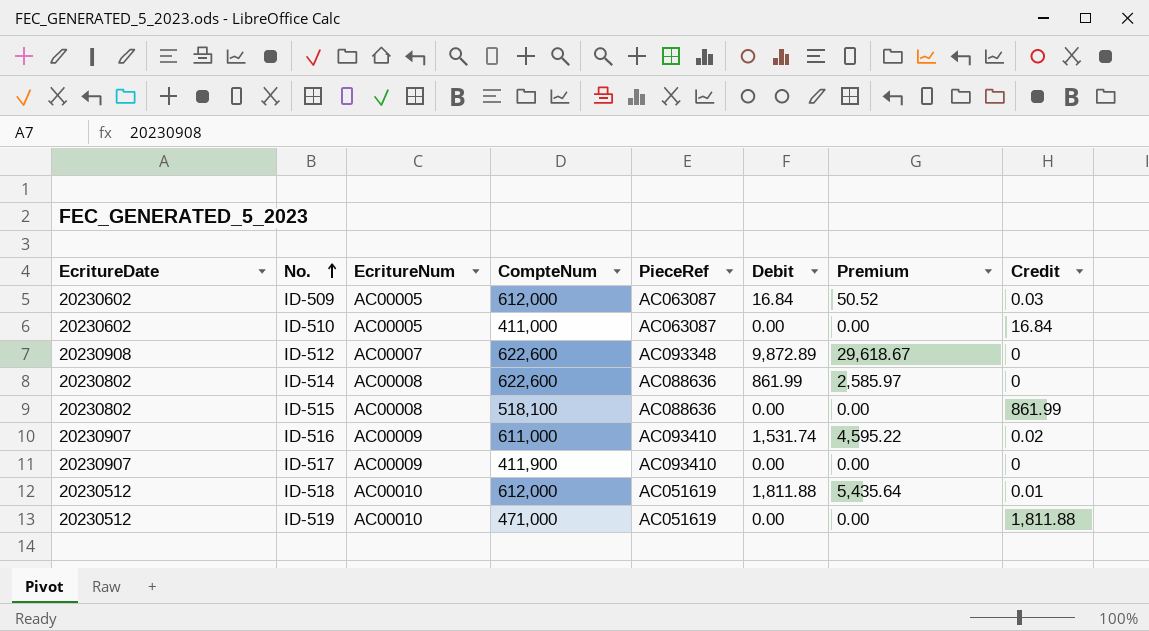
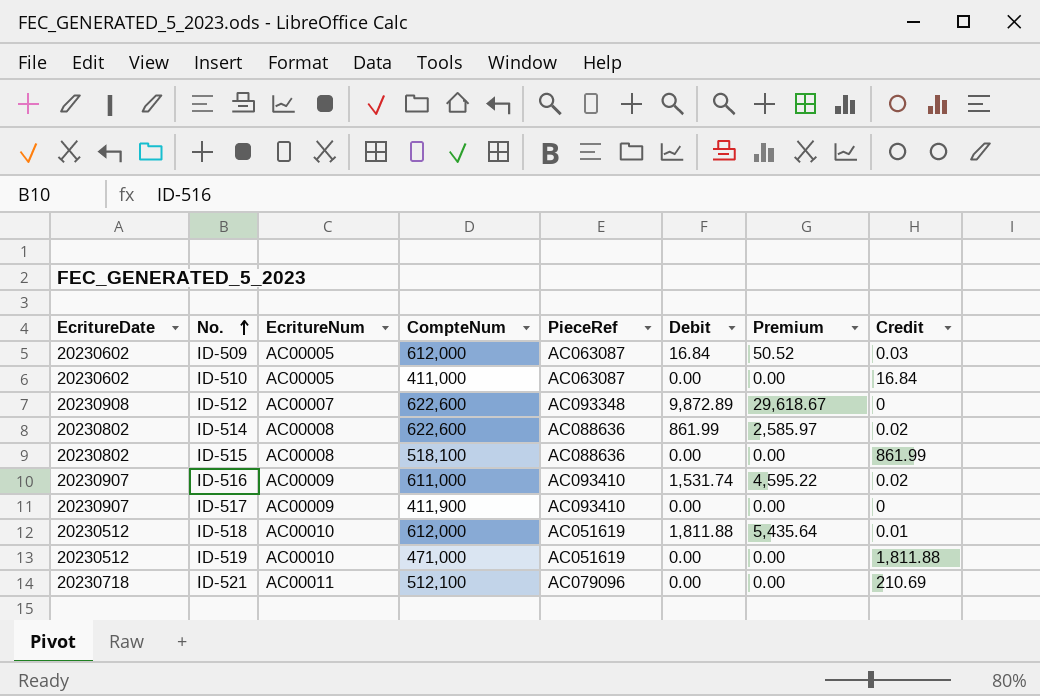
ID-514 | Credit: 0 -> 0.02
row ID-521: none -> 20230718 | AC00011 | 512,100 | AC079096 | 0.00 | 0.00 | 210.69

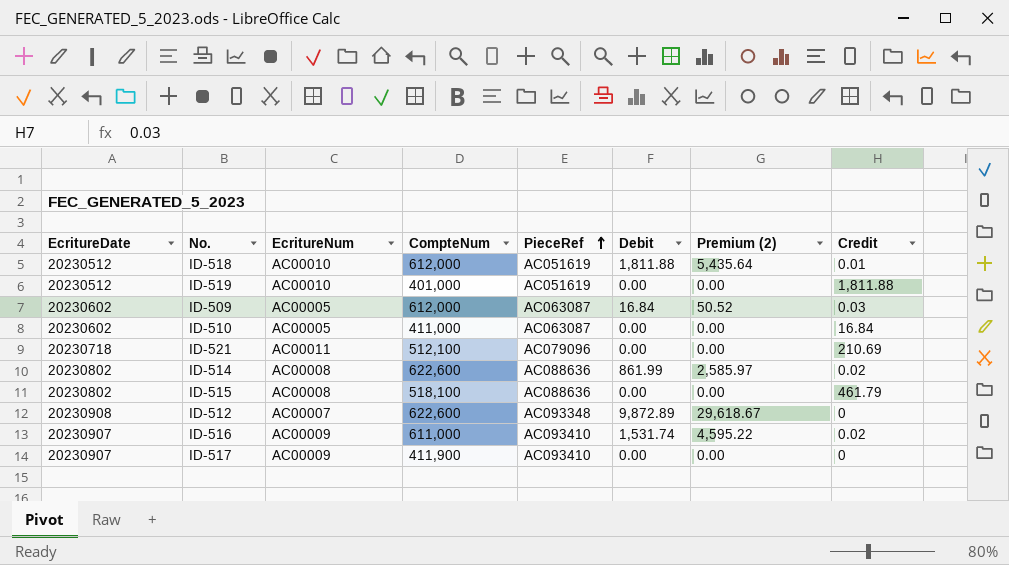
row order: No. ascending -> PieceRef ascending
column name: Premium -> Premium (2)
ID-519 | CompteNum: 471,000 -> 401,000
ID-515 | Credit: 861.99 -> 461.79

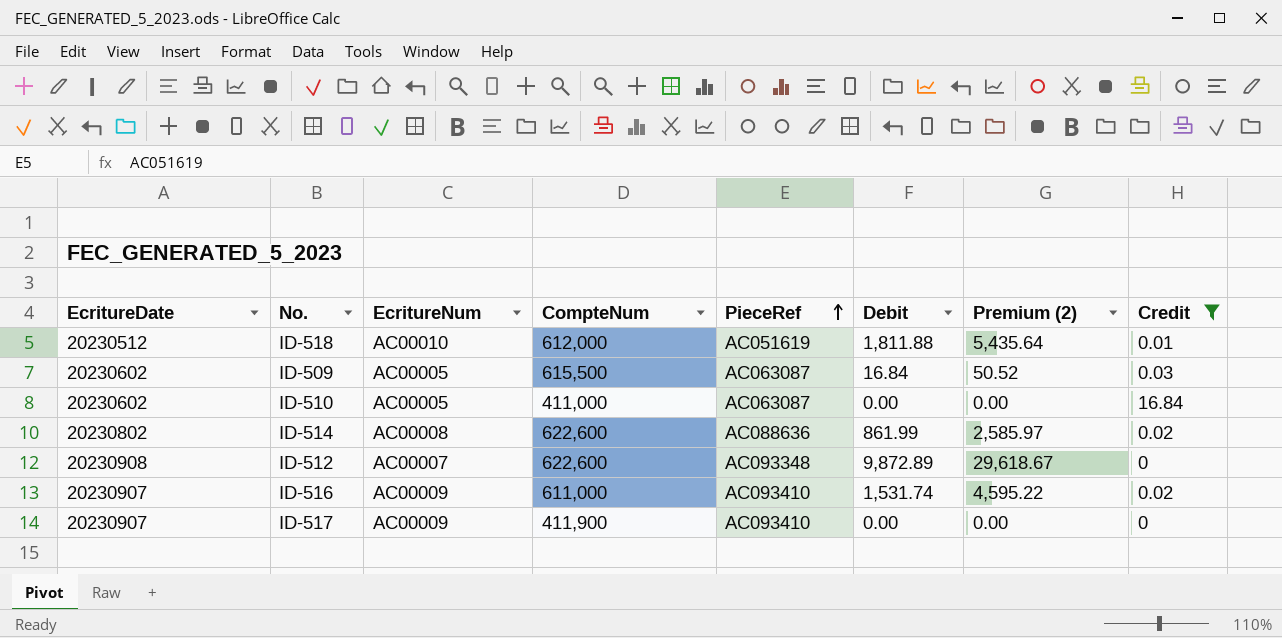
filter: none -> Credit <= 16.84
ID-509 | CompteNum: 612,000 -> 615,500

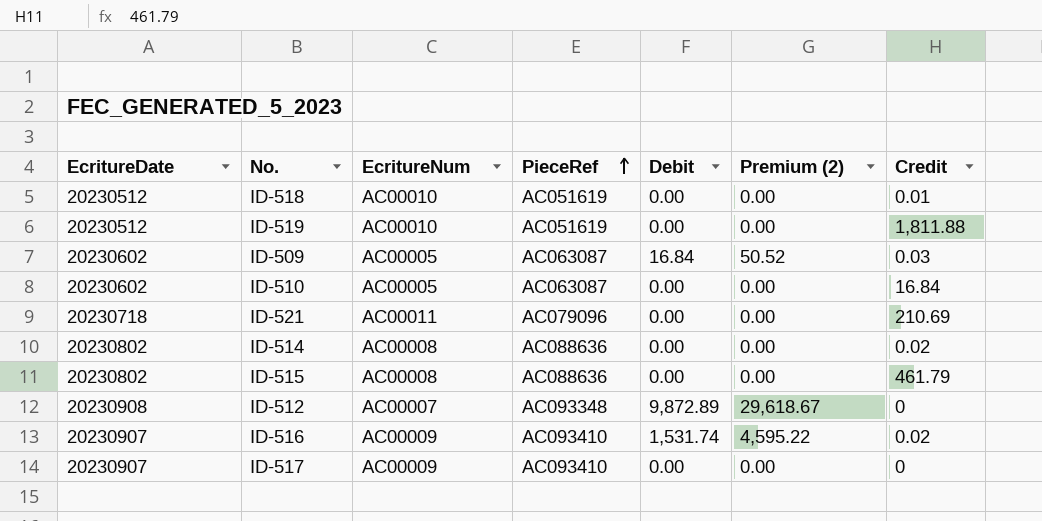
filter: Credit <= 16.84 -> none
column CompteNum | position: 4 -> none
ID-518 | Debit: 1,811.88 -> 0.00
ID-518 | Premium (2): 5,435.64 -> 0.00
ID-514 | Debit: 861.99 -> 0.00
ID-514 | Premium (2): 2,585.97 -> 0.00

